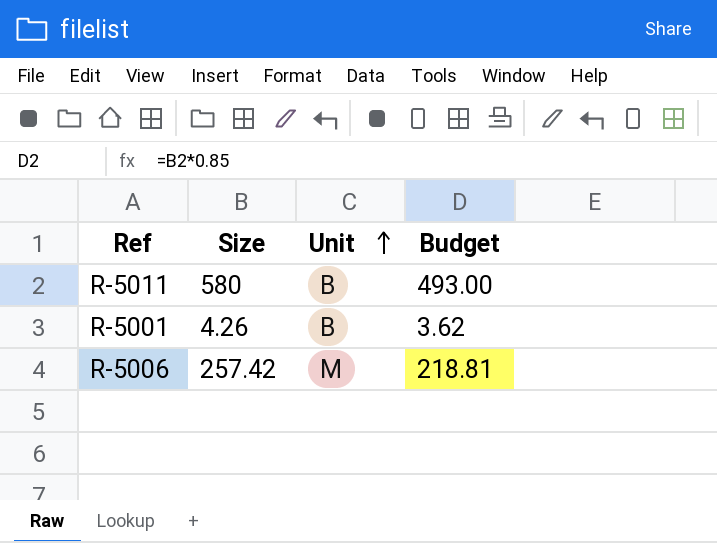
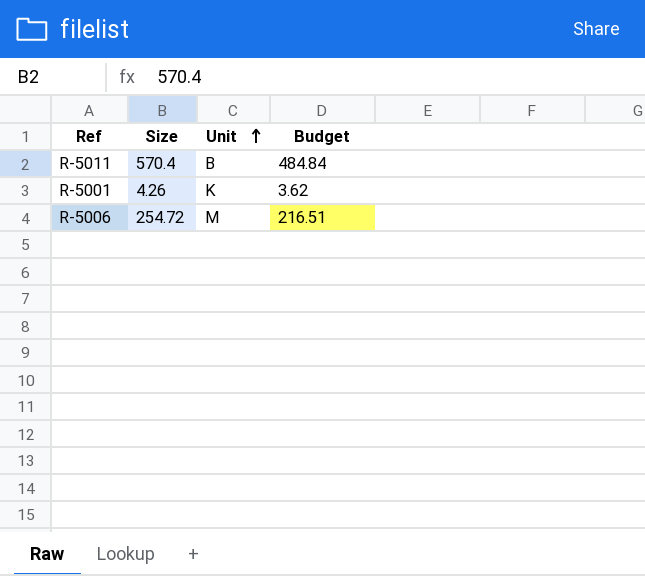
R-5011 | Size: 580 -> 570.4
R-5011 | Budget: 493.00 -> 484.84
R-5001 | Unit: B -> K
R-5006 | Size: 257.42 -> 254.72
R-5006 | Budget: 218.81 -> 216.51

